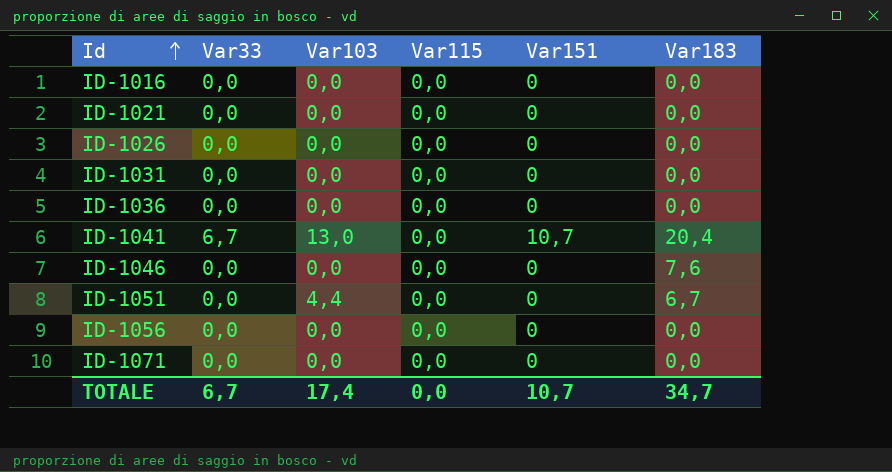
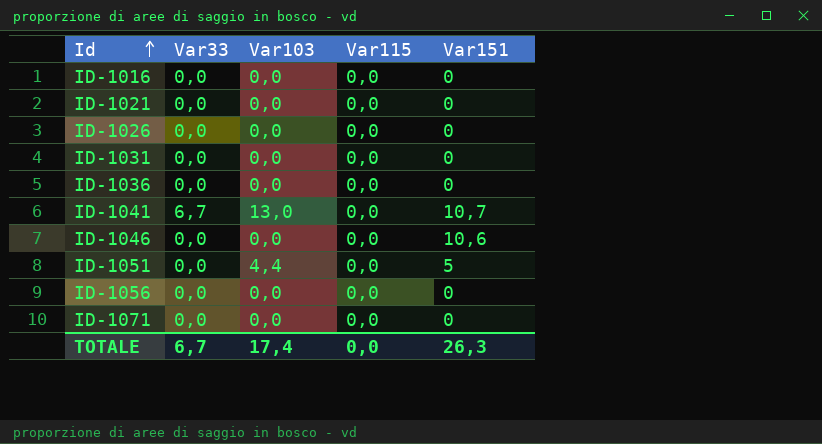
column Var183 | position: 6 -> none
ID-1046 | Var151: 0 -> 10,6
ID-1051 | Var151: 0 -> 5
TOTALE | Var151: 10,7 -> 26,3

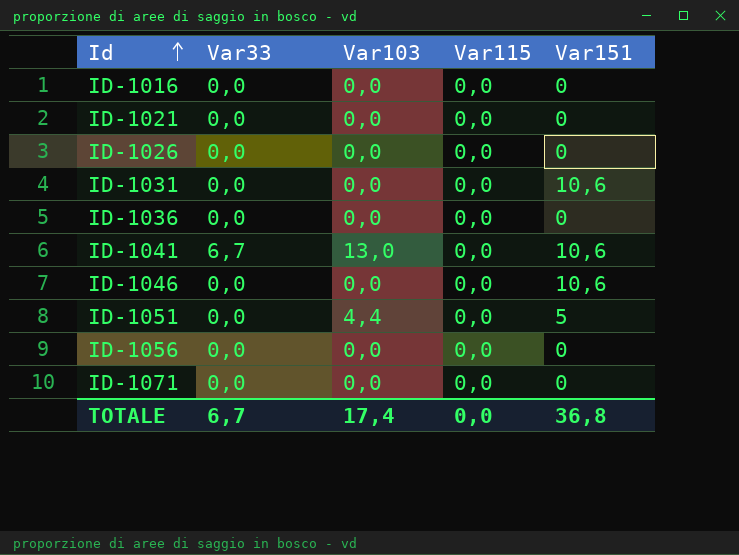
ID-1031 | Var151: 0 -> 10,6
ID-1041 | Var151: 10,7 -> 10,6
TOTALE | Var151: 26,3 -> 36,8

